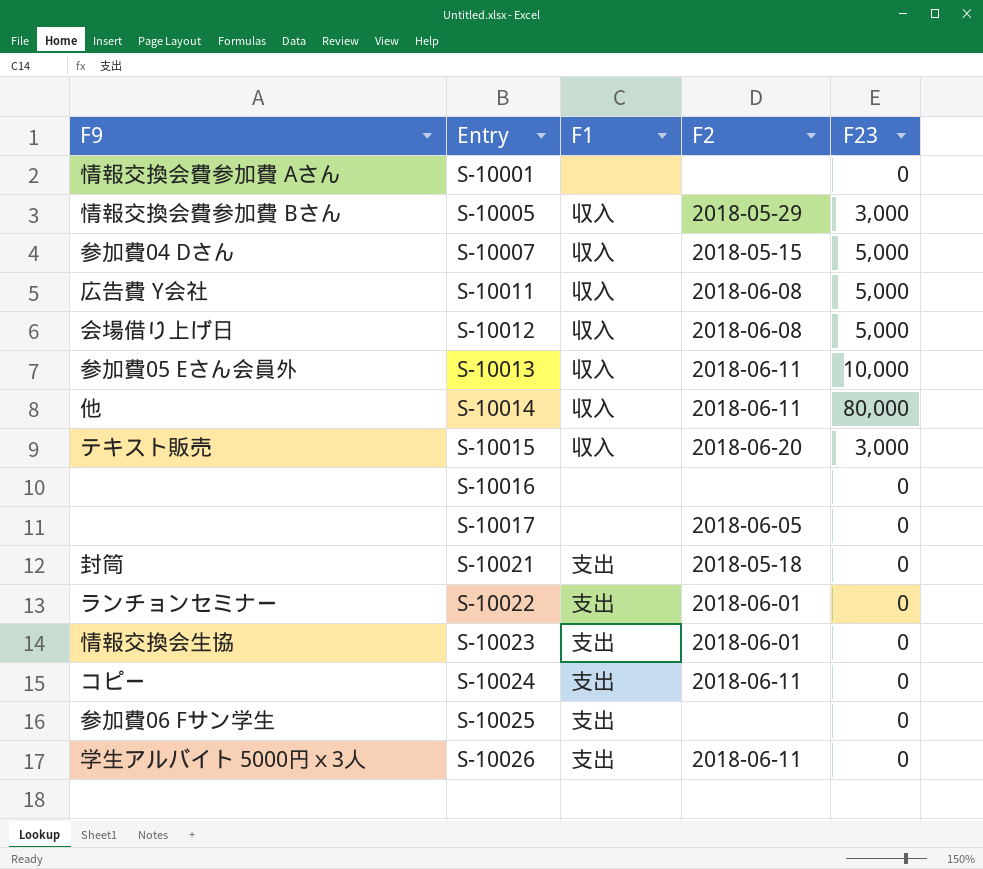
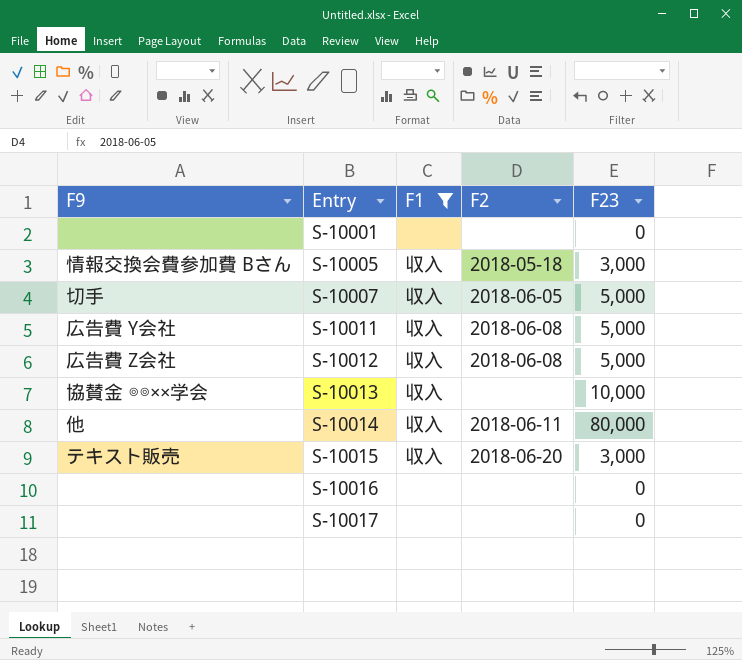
filter: none -> F1 != 支出
S-10001 | F9: 情報交換会費参加費 Aさん -> none
S-10005 | F2: 2018-05-29 -> 2018-05-18
S-10007 | F9: 参加費04 Dさん -> 切手
S-10007 | F2: 2018-05-15 -> 2018-06-05
S-10012 | F9: 会場借り上げ日 -> 広告費 Z会社
S-10013 | F9: 参加費05 Eさん会員外 -> 協賛金 ◎◎××学会
S-10013 | F2: 2018-06-11 -> none
S-10017 | F2: 2018-06-05 -> none

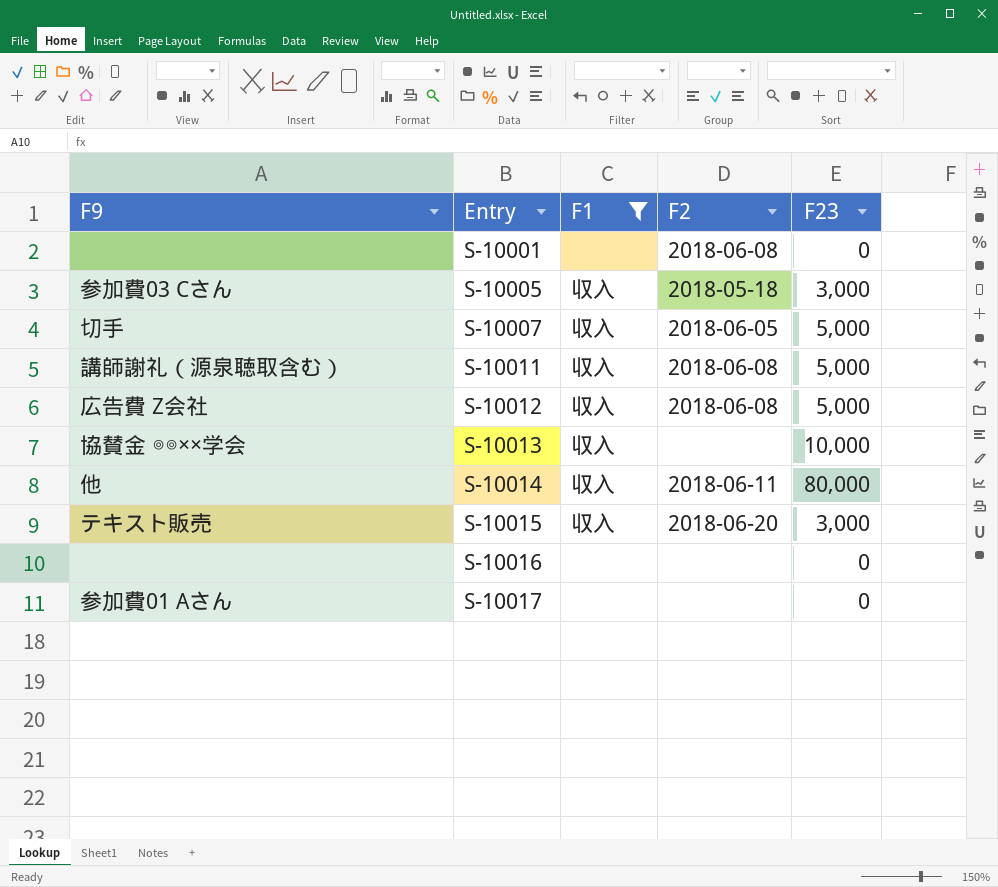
S-10001 | F2: none -> 2018-06-08
S-10005 | F9: 情報交換会費参加費 Bさん -> 参加費03 Cさん
S-10011 | F9: 広告費 Y会社 -> 講師謝礼（源泉聴取含む）
S-10017 | F9: none -> 参加費01 Aさん

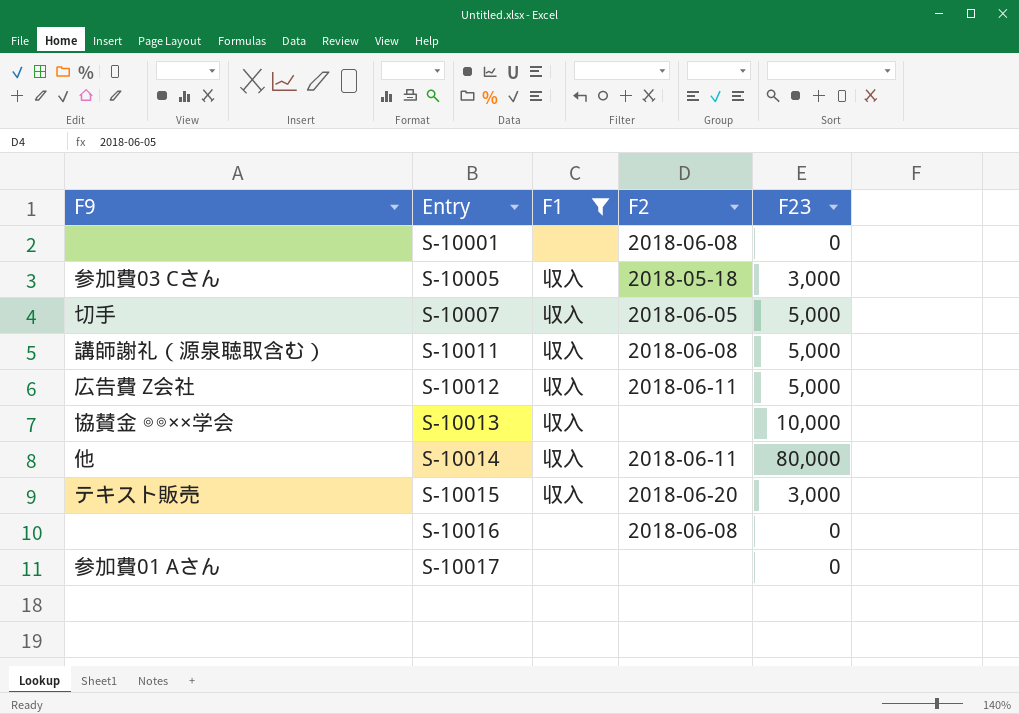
S-10012 | F2: 2018-06-08 -> 2018-06-11
S-10016 | F2: none -> 2018-06-08

